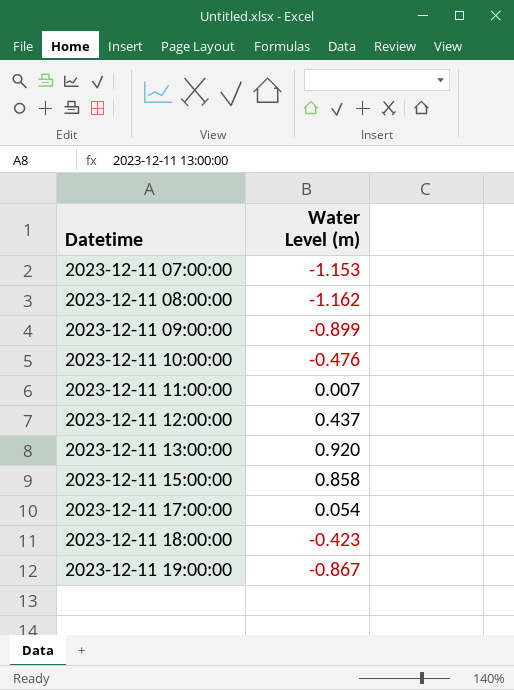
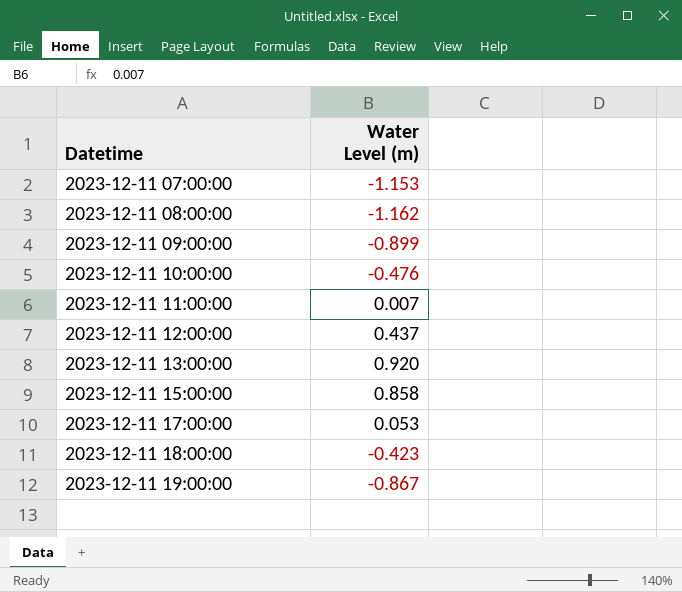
2023-12-11 17:00:00 | Water Level (m): 0.054 -> 0.053

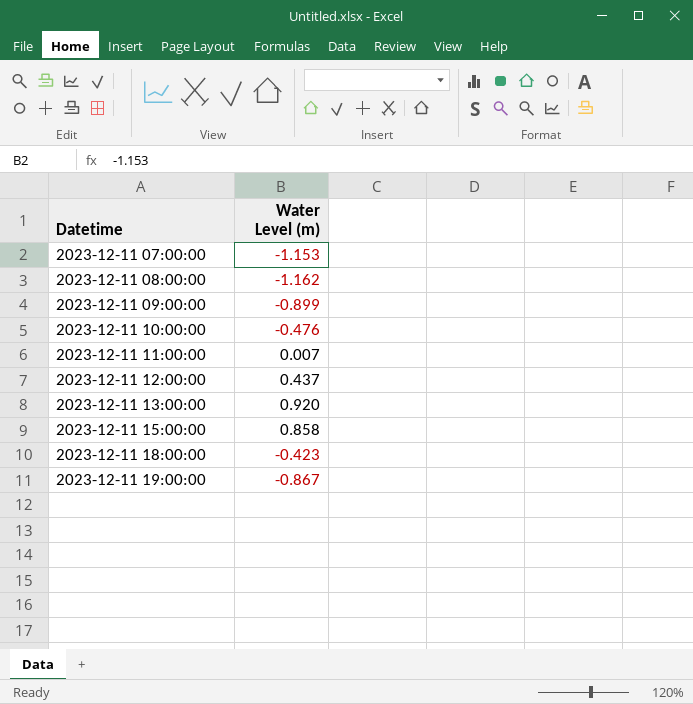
row 2023-12-11 17:00:00: 0.053 -> none

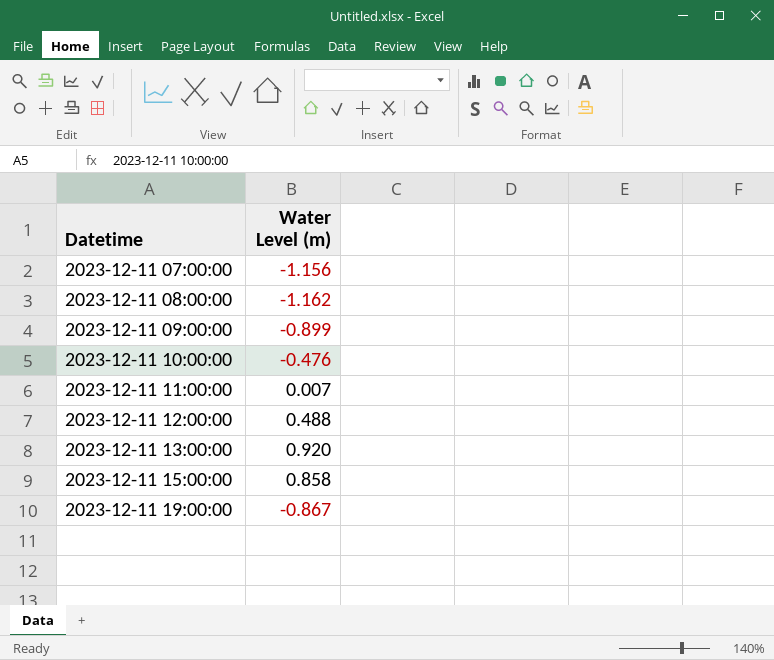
row 2023-12-11 18:00:00: -0.423 -> none
2023-12-11 07:00:00 | Water Level (m): -1.153 -> -1.156
2023-12-11 12:00:00 | Water Level (m): 0.437 -> 0.488

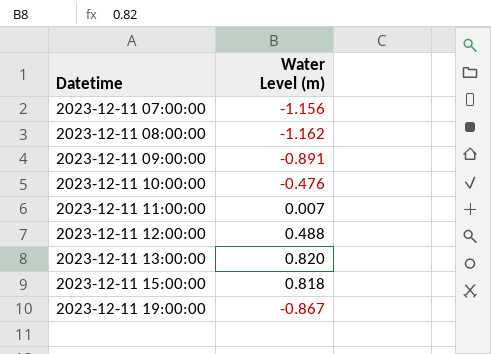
2023-12-11 09:00:00 | Water Level (m): -0.899 -> -0.891
2023-12-11 13:00:00 | Water Level (m): 0.920 -> 0.820
2023-12-11 15:00:00 | Water Level (m): 0.858 -> 0.818

